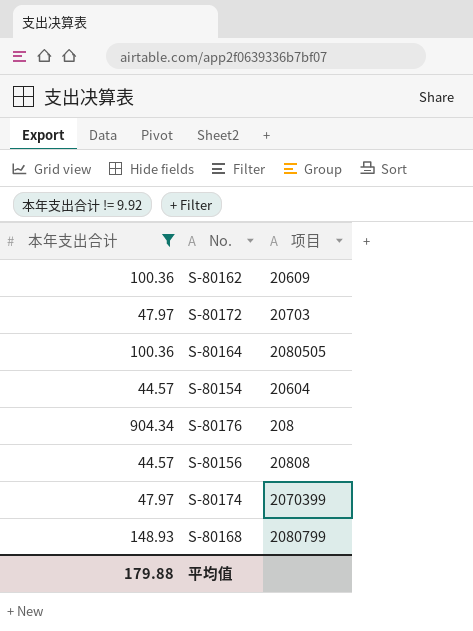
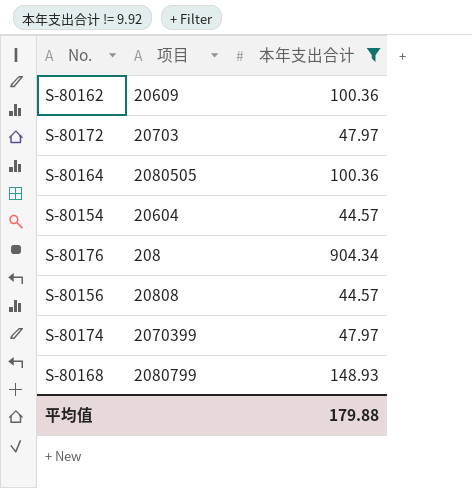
column 本年支出合计 | position: 1 -> 3

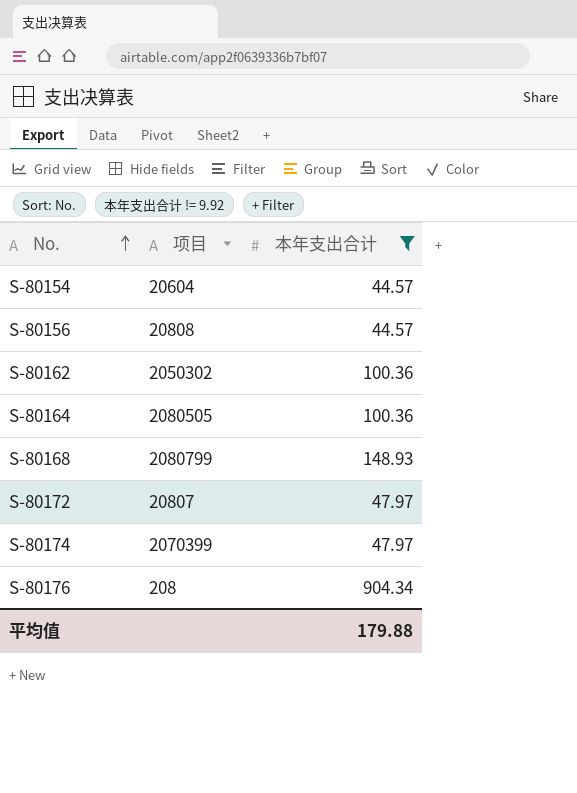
row order: none -> No. ascending
S-80162 | 项目: 20609 -> 2050302
S-80172 | 项目: 20703 -> 20807

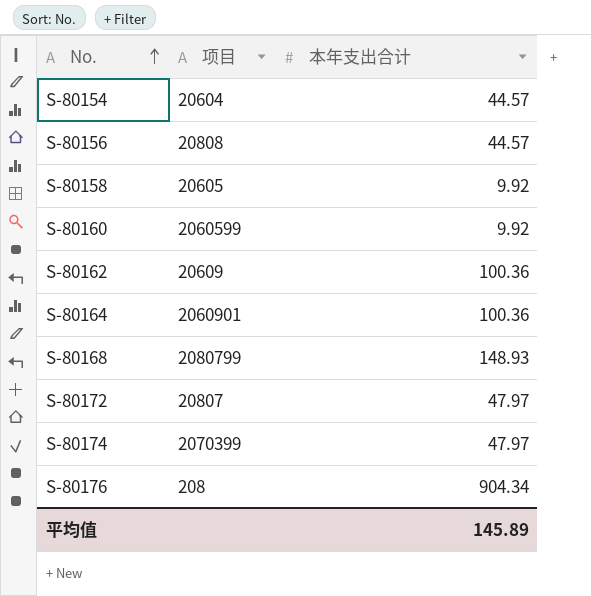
filter: 本年支出合计 != 9.92 -> none
S-80162 | 项目: 2050302 -> 20609
S-80164 | 项目: 2080505 -> 2060901
平均值 | 本年支出合计: 179.88 -> 145.89

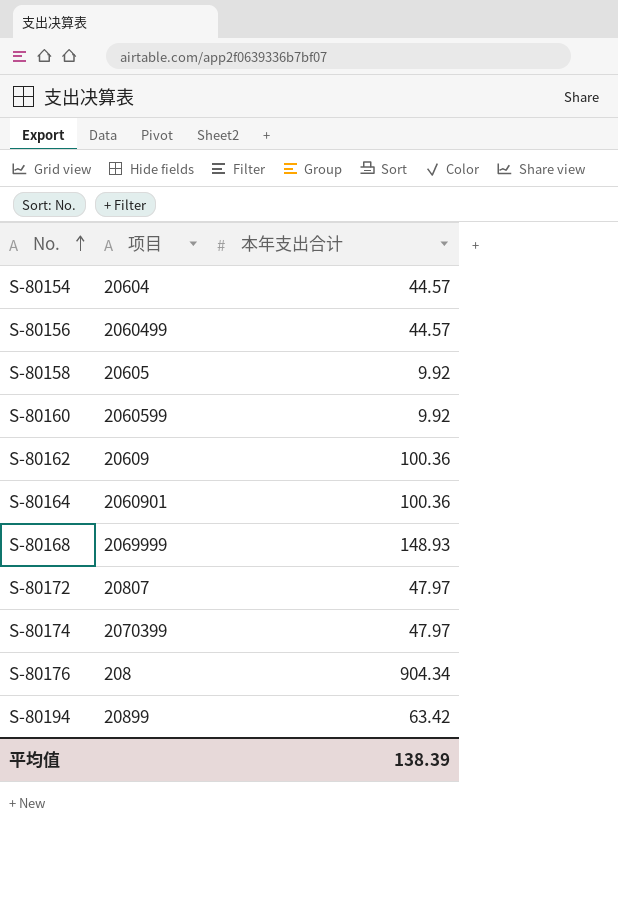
S-80156 | 项目: 20808 -> 2060499
S-80168 | 项目: 2080799 -> 2069999
row S-80194: none -> 20899 | 63.42
平均值 | 本年支出合计: 145.89 -> 138.39

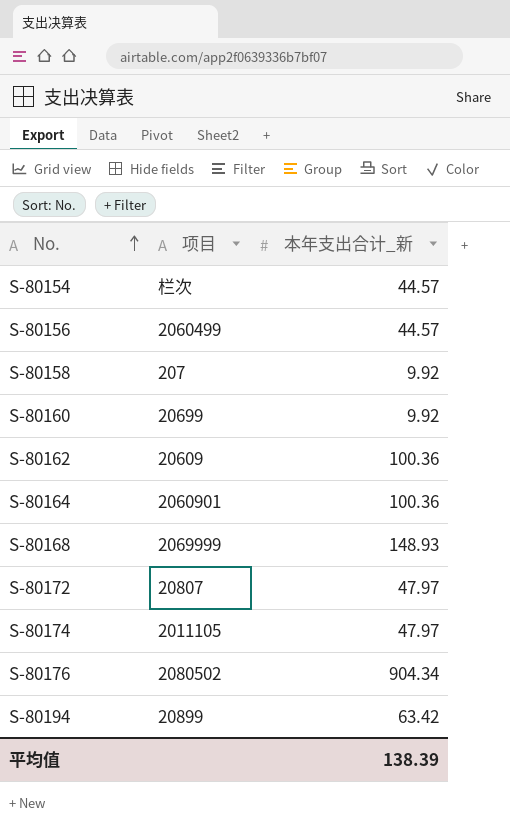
column name: 本年支出合计 -> 本年支出合计_新
S-80154 | 项目: 20604 -> 栏次
S-80158 | 项目: 20605 -> 207
S-80160 | 项目: 2060599 -> 20699
S-80174 | 项目: 2070399 -> 2011105
S-80176 | 项目: 208 -> 2080502

